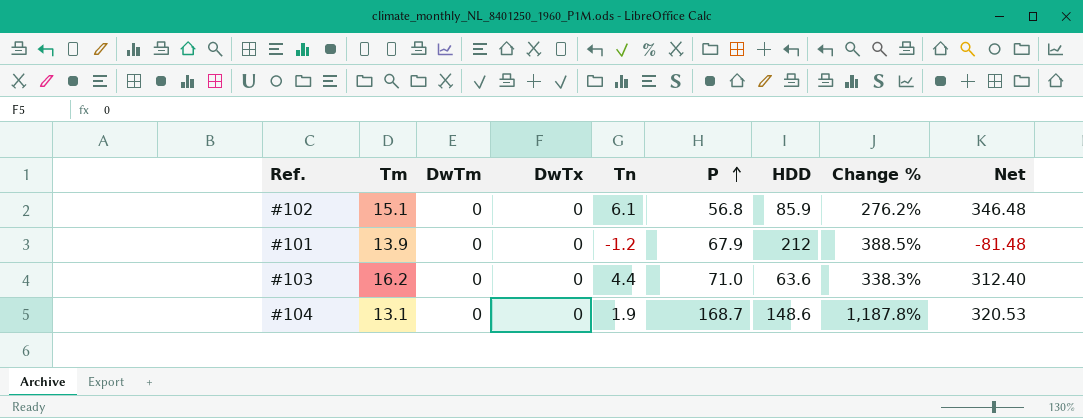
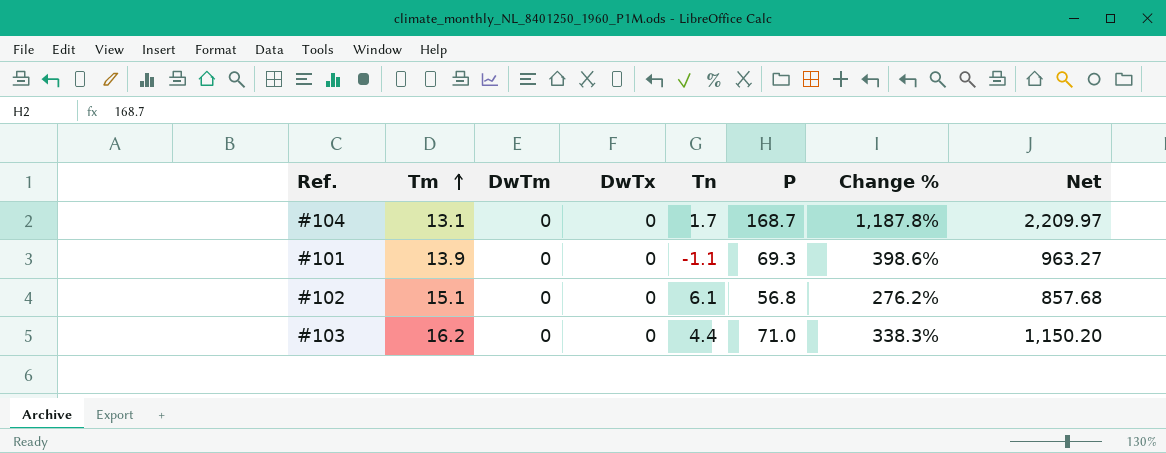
row order: P ascending -> Tm ascending
column HDD | position: 7 -> none
column Net | formula: [Tn] * [P] -> [Tm] * [P]
#104 | Tn: 1.9 -> 1.7
#101 | Tn: -1.2 -> -1.1
#101 | P: 67.9 -> 69.3
#101 | Change %: 388.5% -> 398.6%

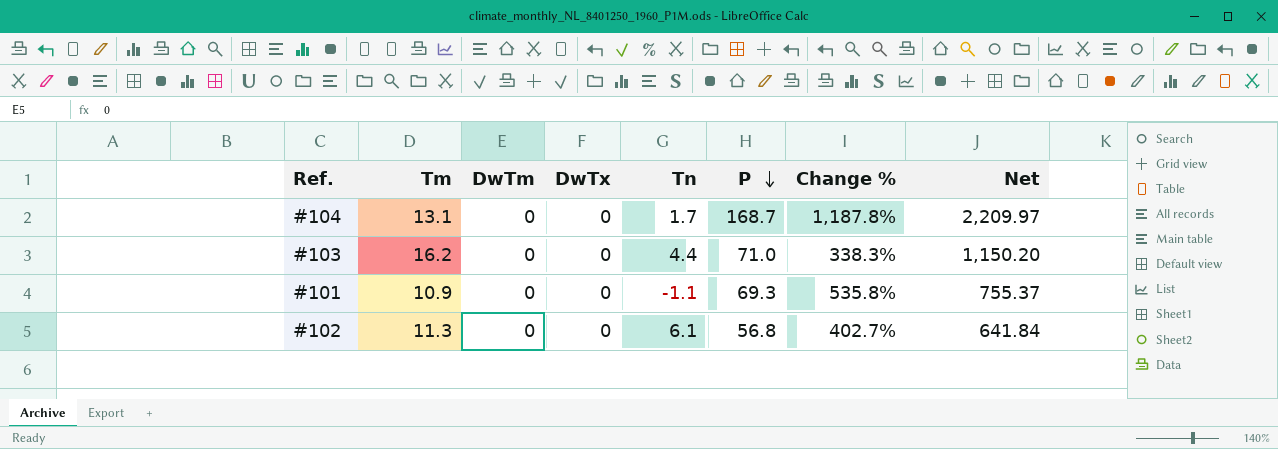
row order: Tm ascending -> P descending
#101 | Tm: 13.9 -> 10.9
#101 | Change %: 398.6% -> 535.8%
#101 | Net: 963.27 -> 755.37
#102 | Tm: 15.1 -> 11.3
#102 | Change %: 276.2% -> 402.7%
#102 | Net: 857.68 -> 641.84

